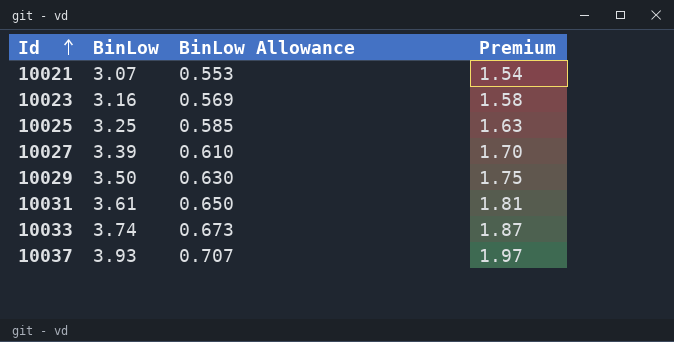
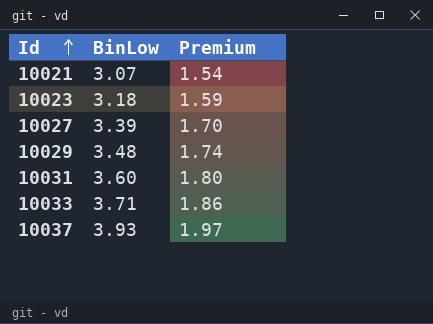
column BinLow Allowance | formula: [BinLow] * 0.18 -> none
row 10025: 3.25 | 0.585 | 1.63 -> none
10023 | BinLow: 3.16 -> 3.18
10023 | Premium: 1.58 -> 1.59
10029 | BinLow: 3.50 -> 3.48
10029 | Premium: 1.75 -> 1.74
10031 | BinLow: 3.61 -> 3.60
10031 | Premium: 1.81 -> 1.80
10033 | BinLow: 3.74 -> 3.71
10033 | Premium: 1.87 -> 1.86

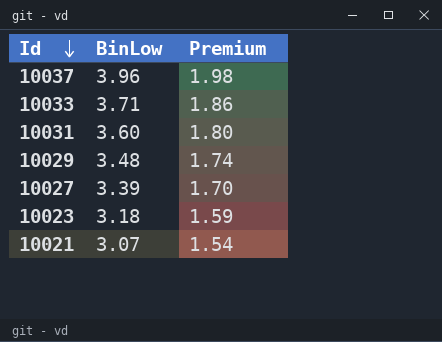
row order: Id ascending -> Id descending
10037 | BinLow: 3.93 -> 3.96
10037 | Premium: 1.97 -> 1.98

